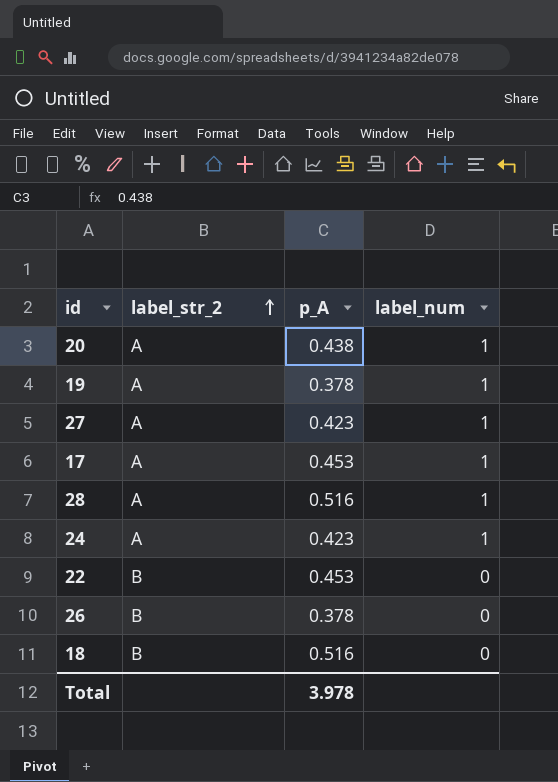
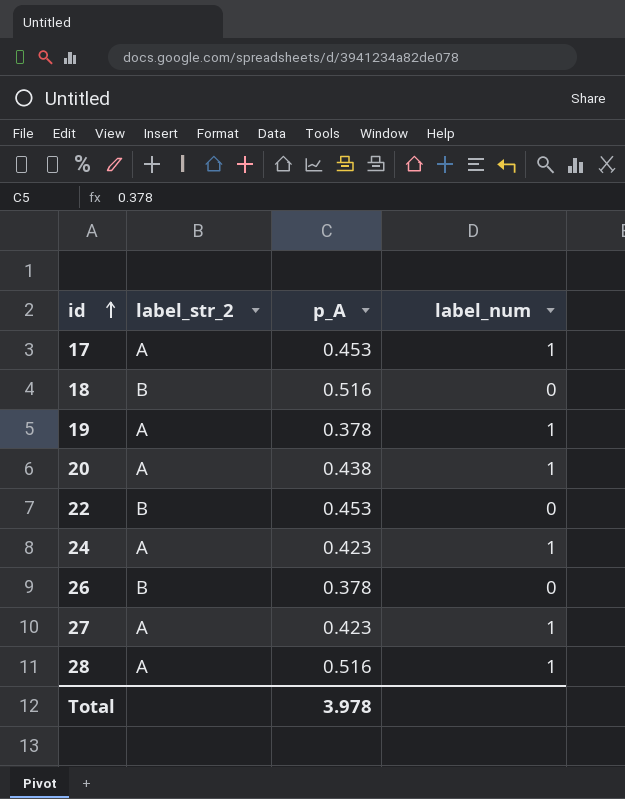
row order: label_str_2 ascending -> id ascending

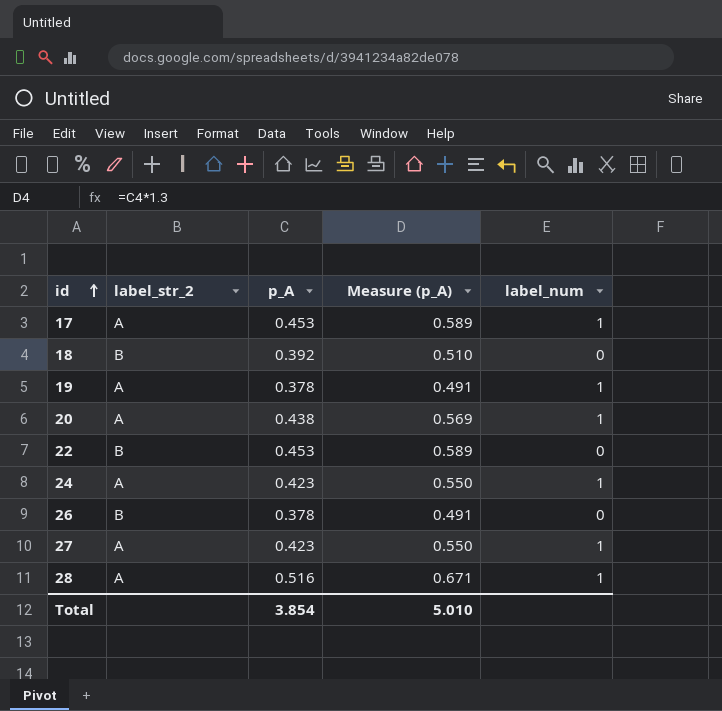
column Measure (p_A) | formula: none -> [p_A] * 1.3
18 | p_A: 0.516 -> 0.392
Total | p_A: 3.978 -> 3.854

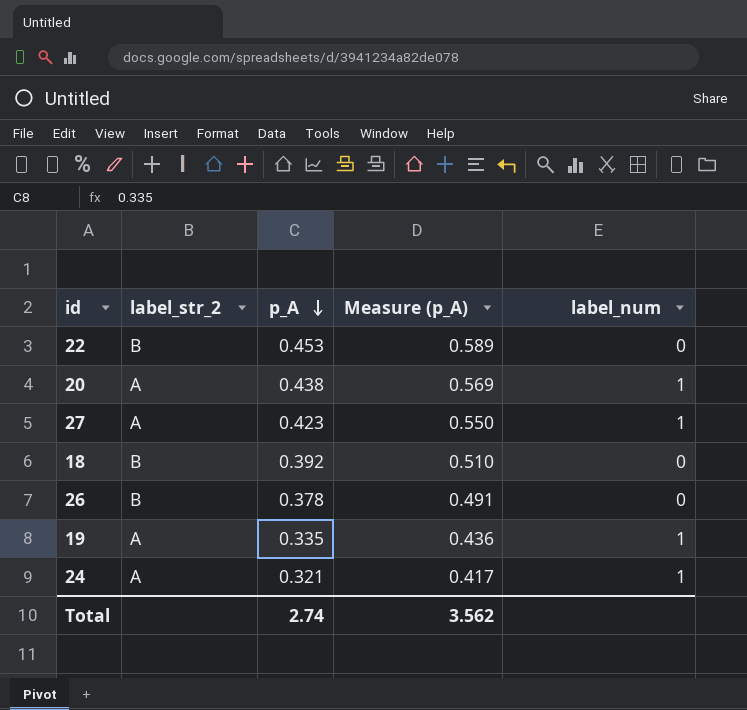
row order: id ascending -> p_A descending
row 17: A | 0.453 | 0.589 | 1 -> none
row 28: A | 0.516 | 0.671 | 1 -> none
19 | p_A: 0.378 -> 0.335
19 | Measure (p_A): 0.491 -> 0.436
24 | p_A: 0.423 -> 0.321
24 | Measure (p_A): 0.550 -> 0.417
Total | p_A: 3.854 -> 2.74
Total | Measure (p_A): 5.010 -> 3.562

